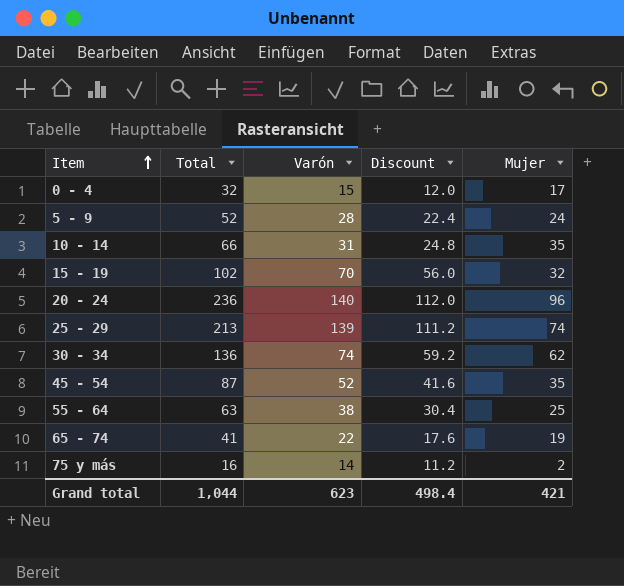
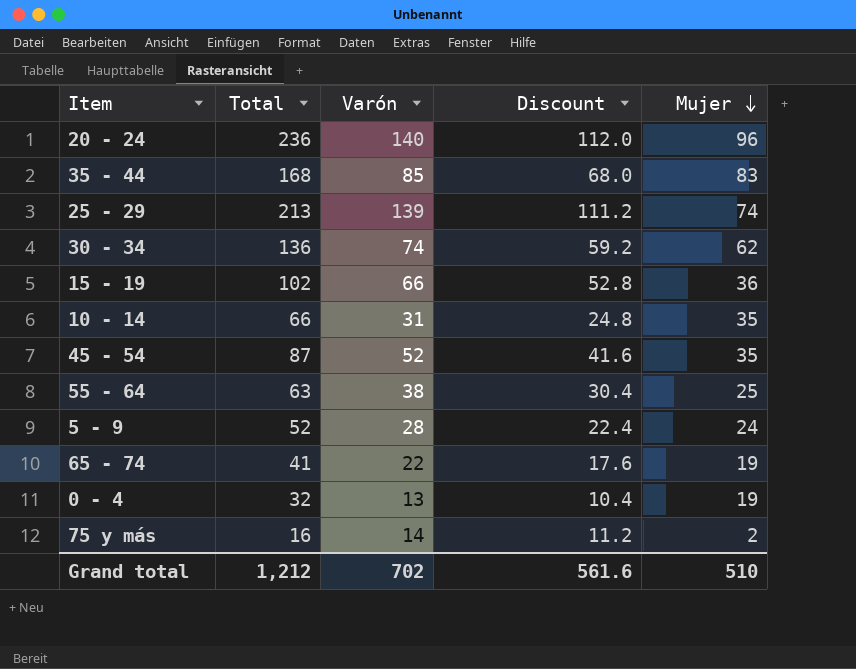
row order: Item ascending -> Mujer descending
row 35 - 44: none -> 168 | 85 | 68.0 | 83
15 - 19 | Varón: 70 -> 66
15 - 19 | Discount: 56.0 -> 52.8
15 - 19 | Mujer: 32 -> 36
0 - 4 | Varón: 15 -> 13
0 - 4 | Discount: 12.0 -> 10.4
0 - 4 | Mujer: 17 -> 19
Grand total | Total: 1,044 -> 1,212
Grand total | Varón: 623 -> 702
Grand total | Discount: 498.4 -> 561.6
Grand total | Mujer: 421 -> 510

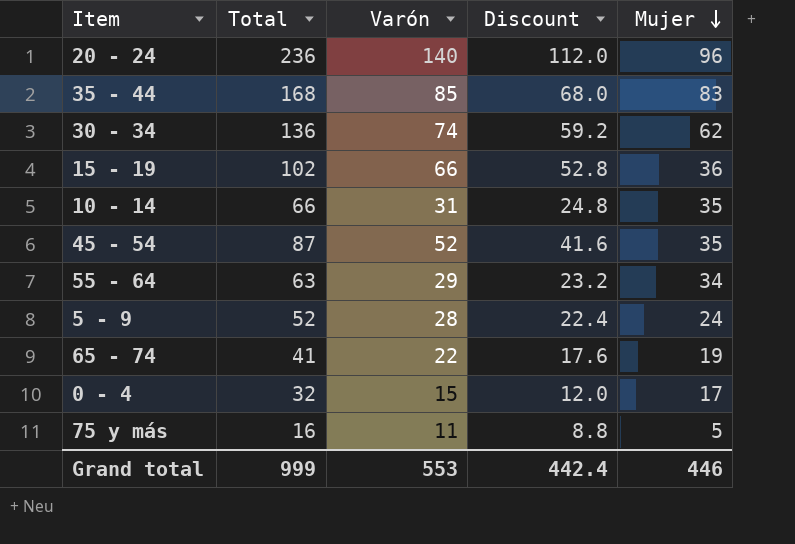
row 25 - 29: 213 | 139 | 111.2 | 74 -> none
55 - 64 | Varón: 38 -> 29
55 - 64 | Discount: 30.4 -> 23.2
55 - 64 | Mujer: 25 -> 34
0 - 4 | Varón: 13 -> 15
0 - 4 | Discount: 10.4 -> 12.0
0 - 4 | Mujer: 19 -> 17
75 y más | Varón: 14 -> 11
75 y más | Discount: 11.2 -> 8.8
75 y más | Mujer: 2 -> 5
Grand total | Total: 1,212 -> 999
Grand total | Varón: 702 -> 553
Grand total | Discount: 561.6 -> 442.4
Grand total | Mujer: 510 -> 446

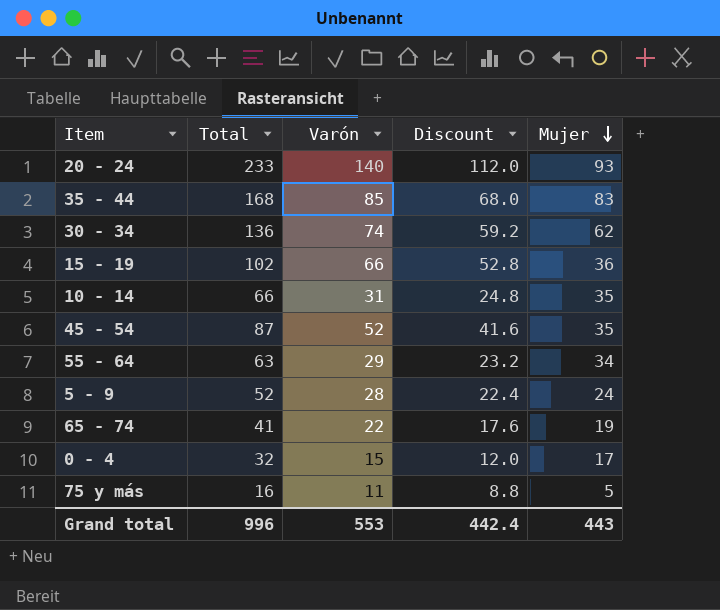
20 - 24 | Total: 236 -> 233
20 - 24 | Mujer: 96 -> 93
Grand total | Total: 999 -> 996
Grand total | Mujer: 446 -> 443

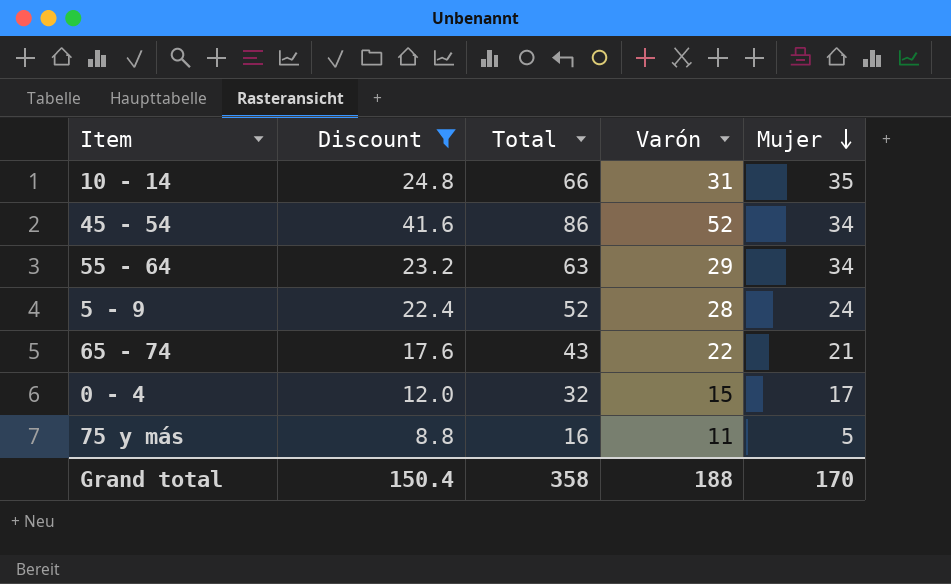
filter: none -> Discount <= 41.6
column Discount | position: 4 -> 2
45 - 54 | Total: 87 -> 86
45 - 54 | Mujer: 35 -> 34
65 - 74 | Total: 41 -> 43
65 - 74 | Mujer: 19 -> 21
Grand total | Discount: 442.4 -> 150.4
Grand total | Total: 996 -> 358
Grand total | Varón: 553 -> 188
Grand total | Mujer: 443 -> 170

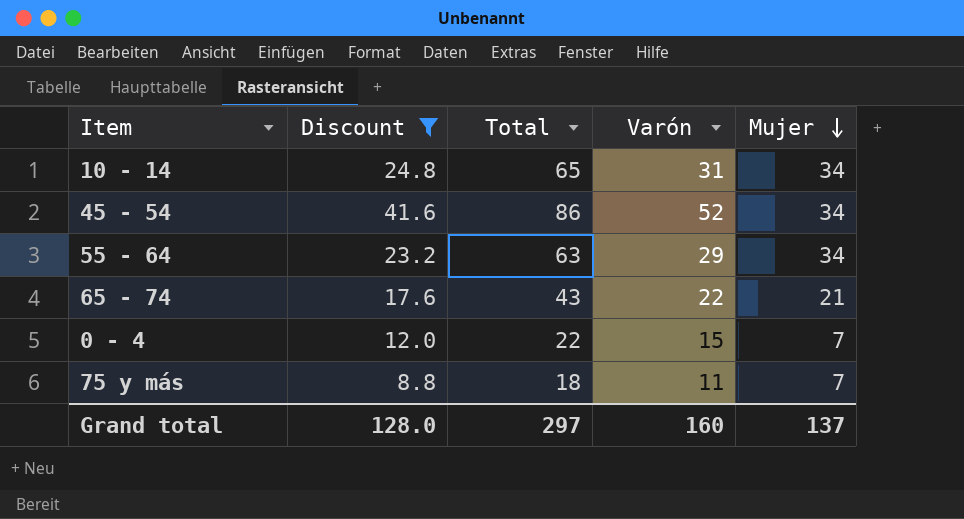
row 5 - 9: 22.4 | 52 | 28 | 24 -> none
10 - 14 | Total: 66 -> 65
10 - 14 | Mujer: 35 -> 34
0 - 4 | Total: 32 -> 22
0 - 4 | Mujer: 17 -> 7
75 y más | Total: 16 -> 18
75 y más | Mujer: 5 -> 7
Grand total | Discount: 150.4 -> 128.0
Grand total | Total: 358 -> 297
Grand total | Varón: 188 -> 160
Grand total | Mujer: 170 -> 137

